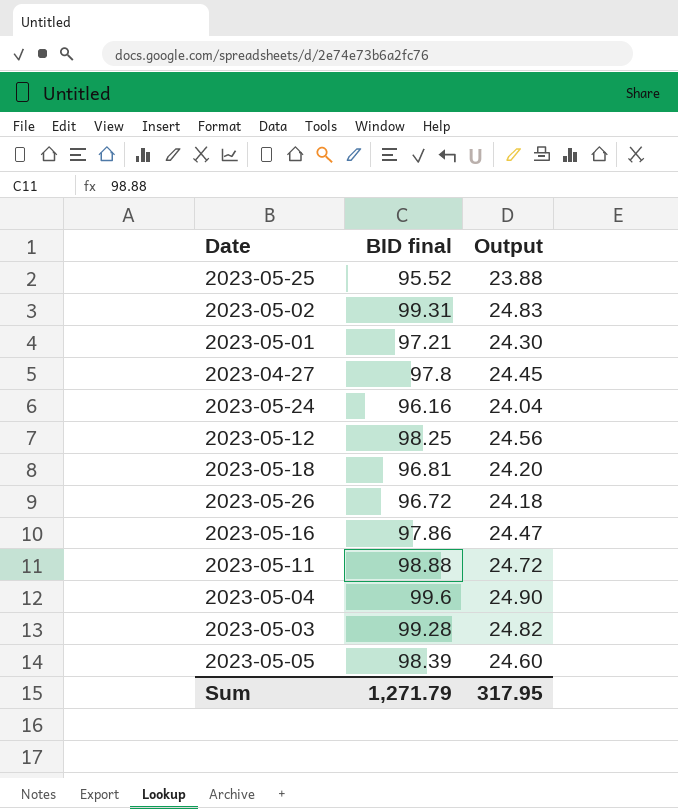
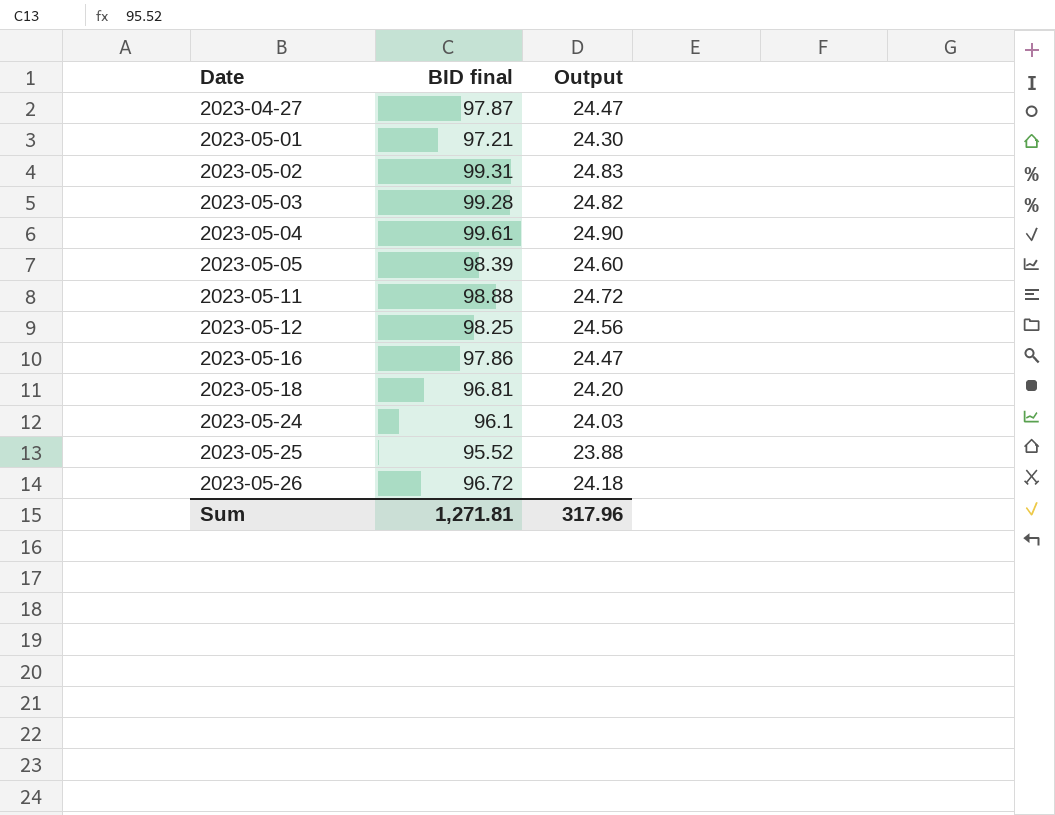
row order: none -> Date ascending
2023-04-27 | BID final: 97.8 -> 97.87
2023-04-27 | Output: 24.45 -> 24.47
2023-05-04 | BID final: 99.6 -> 99.61
2023-05-24 | BID final: 96.16 -> 96.1
2023-05-24 | Output: 24.04 -> 24.03
Sum | BID final: 1,271.79 -> 1,271.81
Sum | Output: 317.95 -> 317.96

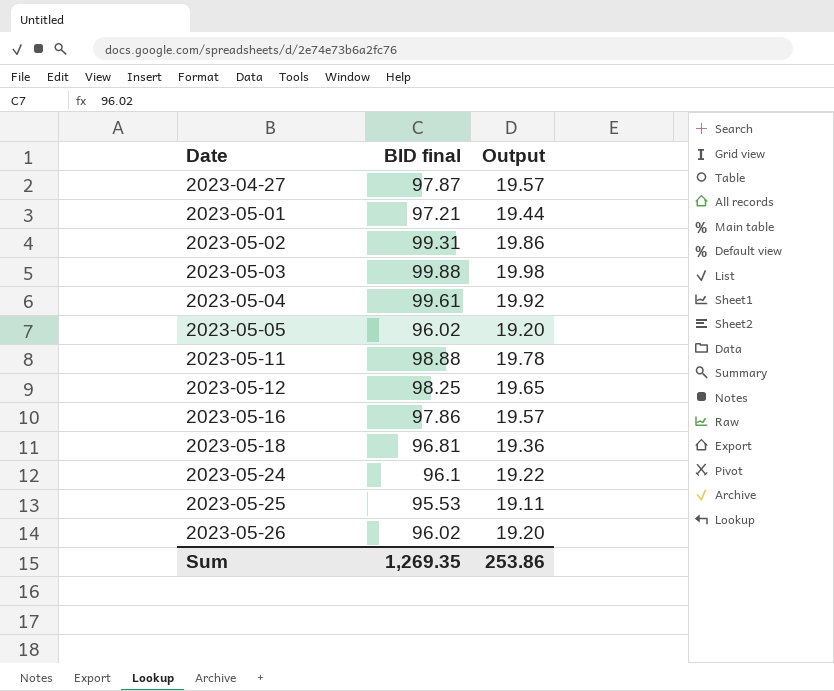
column Output | formula: [BID final] * 0.25 -> [BID final] * 0.2
2023-05-03 | BID final: 99.28 -> 99.88
2023-05-05 | BID final: 98.39 -> 96.02
2023-05-25 | BID final: 95.52 -> 95.53
2023-05-26 | BID final: 96.72 -> 96.02
Sum | BID final: 1,271.81 -> 1,269.35
Sum | Output: 317.96 -> 253.86

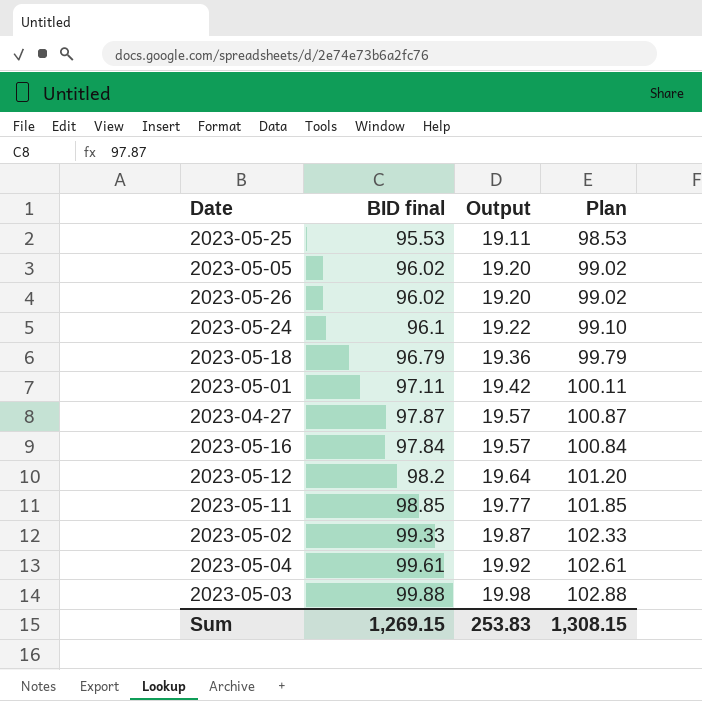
row order: Date ascending -> Output ascending
column Plan | formula: none -> [BID final] + 3
2023-05-18 | BID final: 96.81 -> 96.79
2023-05-01 | BID final: 97.21 -> 97.11
2023-05-01 | Output: 19.44 -> 19.42
2023-05-16 | BID final: 97.86 -> 97.84
2023-05-12 | BID final: 98.25 -> 98.2
2023-05-12 | Output: 19.65 -> 19.64
2023-05-11 | BID final: 98.88 -> 98.85
2023-05-11 | Output: 19.78 -> 19.77
2023-05-02 | BID final: 99.31 -> 99.33
2023-05-02 | Output: 19.86 -> 19.87
Sum | BID final: 1,269.35 -> 1,269.15
Sum | Output: 253.86 -> 253.83

